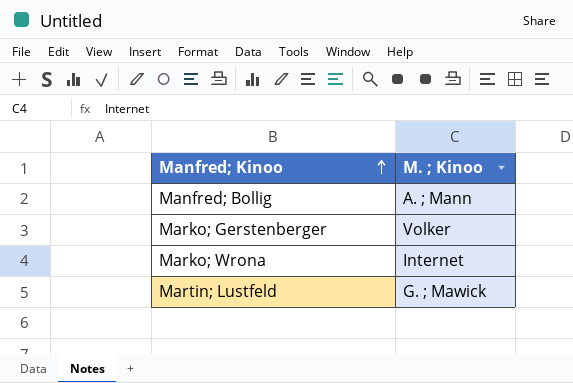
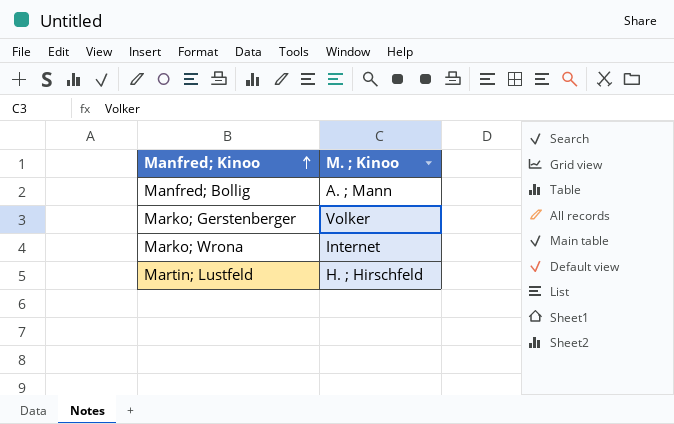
Martin; Lustfeld | M. ; Kinoo: G. ; Mawick -> H. ; Hirschfeld

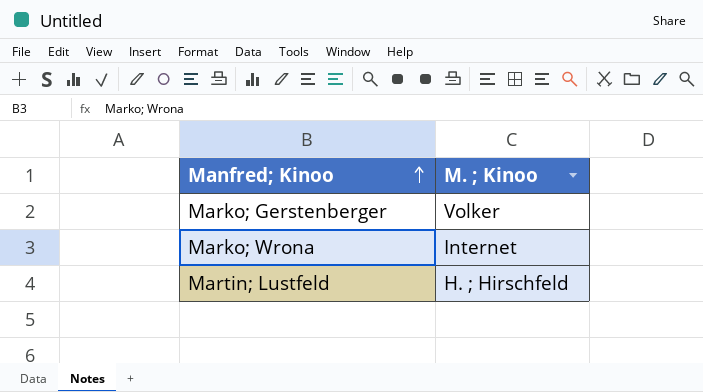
row Manfred; Bollig: A. ; Mann -> none

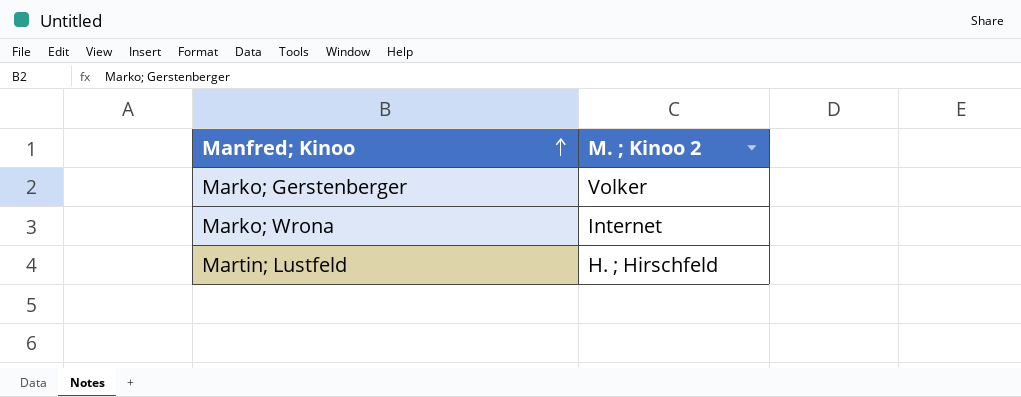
column name: M. ; Kinoo -> M. ; Kinoo 2

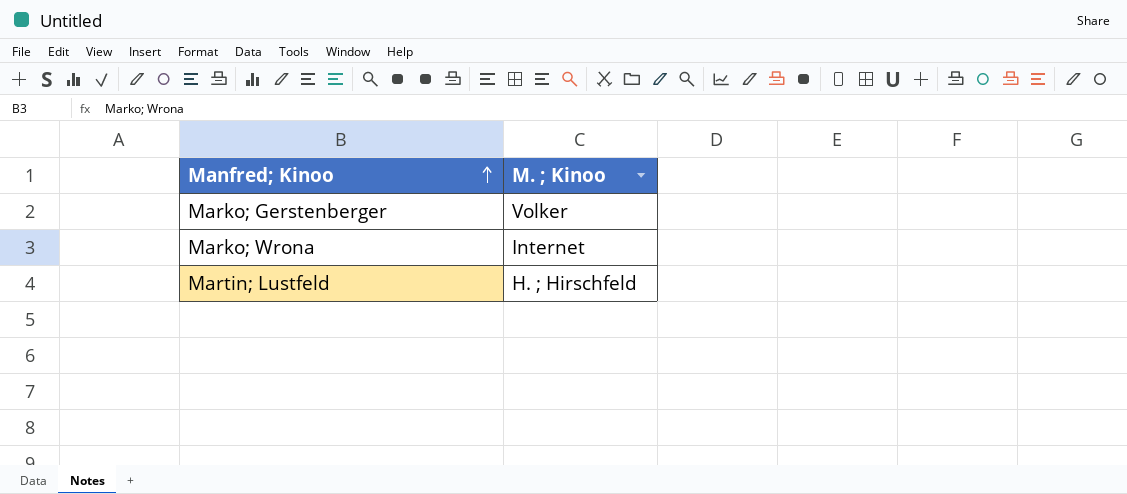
column name: M. ; Kinoo 2 -> M. ; Kinoo

